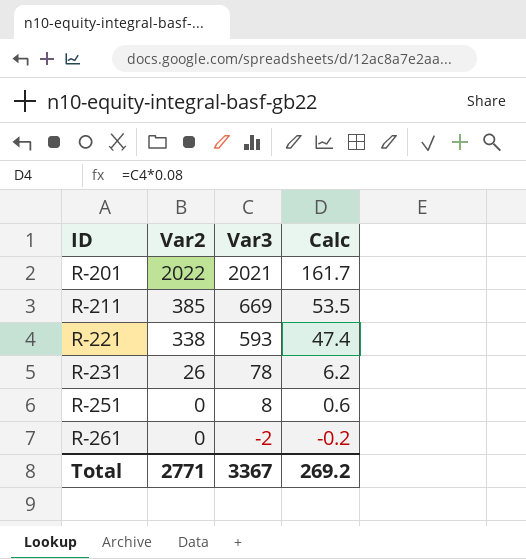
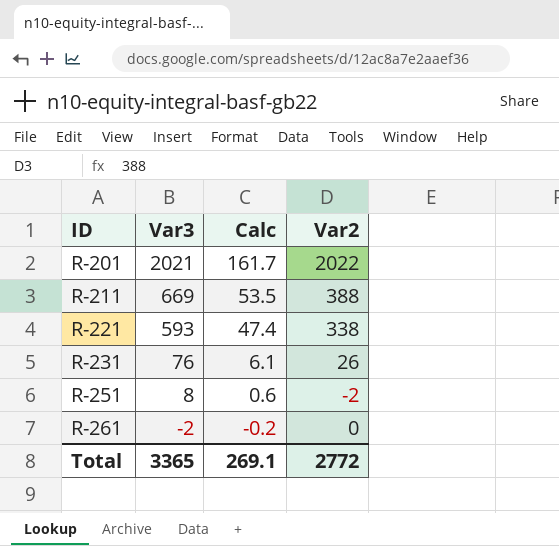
column Var2 | position: 2 -> 4
R-211 | Var2: 385 -> 388
R-231 | Var3: 78 -> 76
R-231 | Calc: 6.2 -> 6.1
R-251 | Var2: 0 -> -2
Total | Var3: 3367 -> 3365
Total | Calc: 269.2 -> 269.1
Total | Var2: 2771 -> 2772

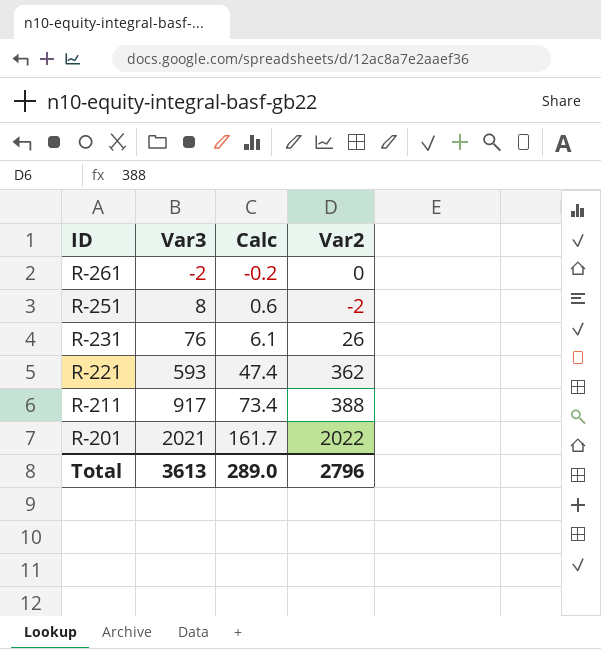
row order: ID ascending -> ID descending
R-221 | Var2: 338 -> 362
R-211 | Var3: 669 -> 917
R-211 | Calc: 53.5 -> 73.4
Total | Var3: 3365 -> 3613
Total | Calc: 269.1 -> 289.0
Total | Var2: 2772 -> 2796

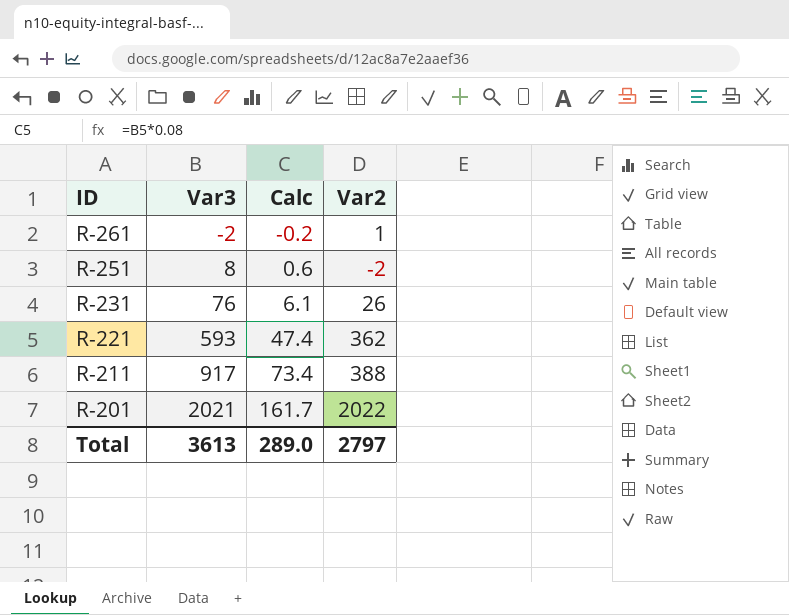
R-261 | Var2: 0 -> 1
Total | Var2: 2796 -> 2797

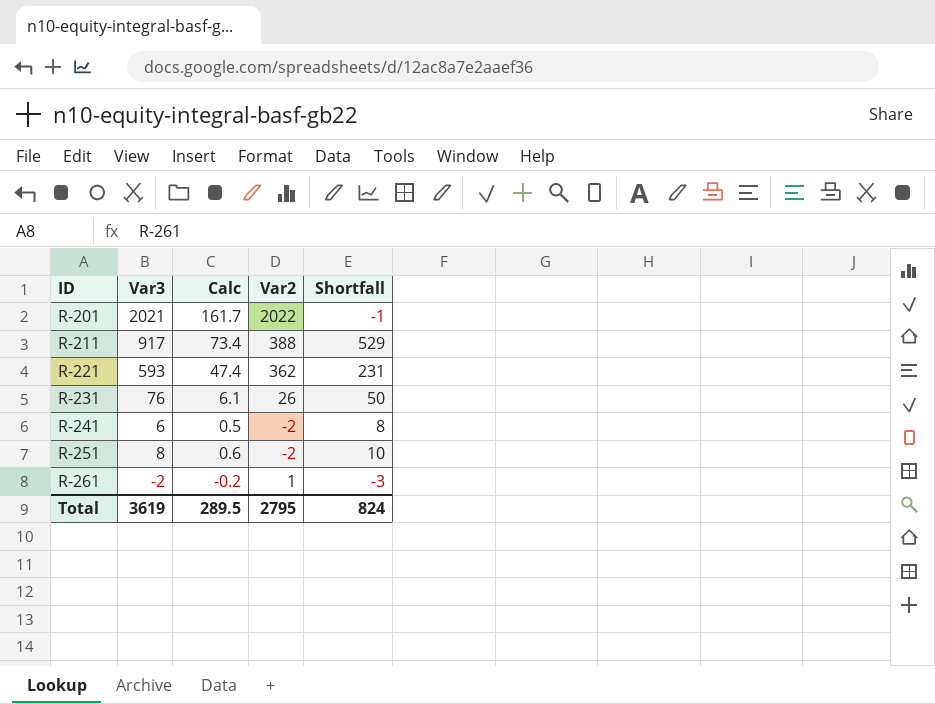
row order: ID descending -> ID ascending
column Shortfall | formula: none -> [Var3] - [Var2]
row R-241: none -> 6 | 0.5 | -2 | 8
Total | Var3: 3613 -> 3619
Total | Calc: 289.0 -> 289.5
Total | Var2: 2797 -> 2795

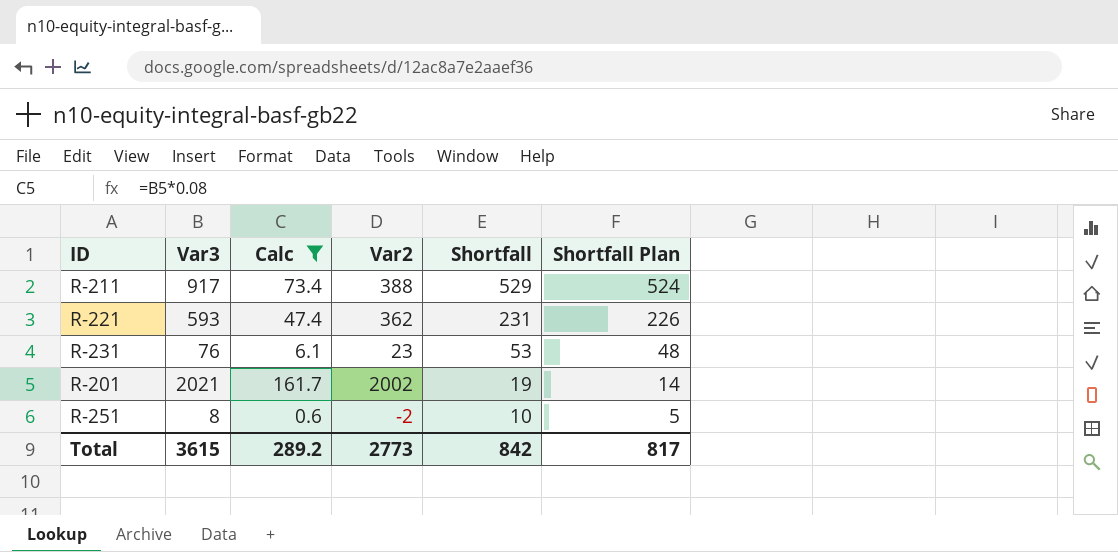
filter: none -> Calc >= 0.6
row order: ID ascending -> Shortfall descending
column Shortfall Plan | formula: none -> [Shortfall] - 5
R-231 | Var2: 26 -> 23
R-231 | Shortfall: 50 -> 53
R-201 | Var2: 2022 -> 2002
R-201 | Shortfall: -1 -> 19
Total | Var3: 3619 -> 3615
Total | Calc: 289.5 -> 289.2
Total | Var2: 2795 -> 2773
Total | Shortfall: 824 -> 842

